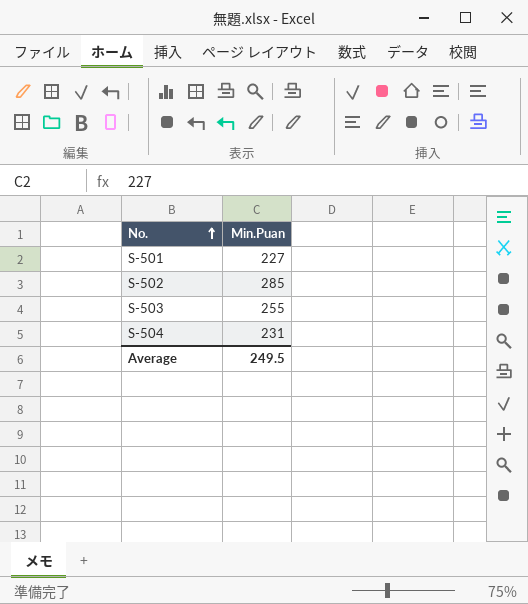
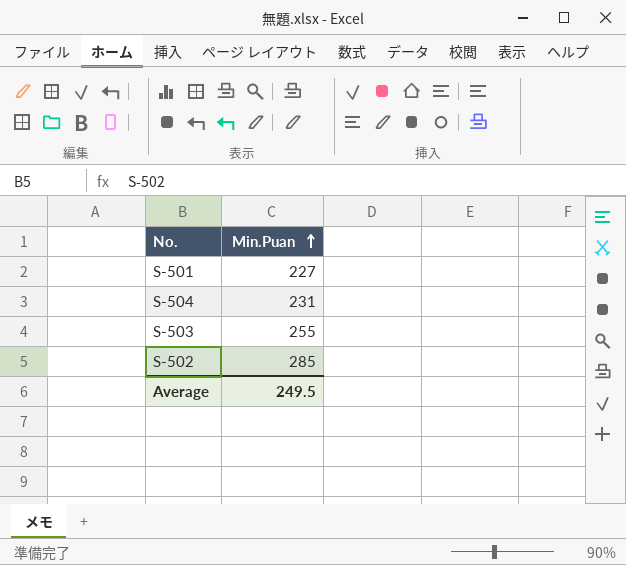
row order: No. ascending -> Min.Puan ascending

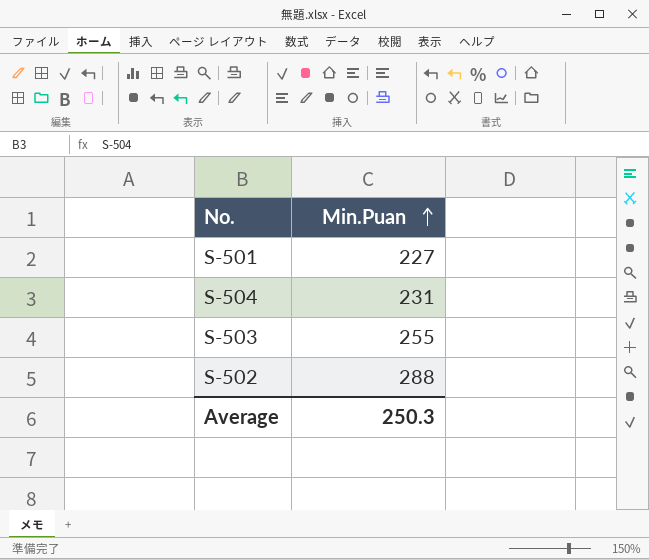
S-502 | Min.Puan: 285 -> 288
Average | Min.Puan: 249.5 -> 250.3

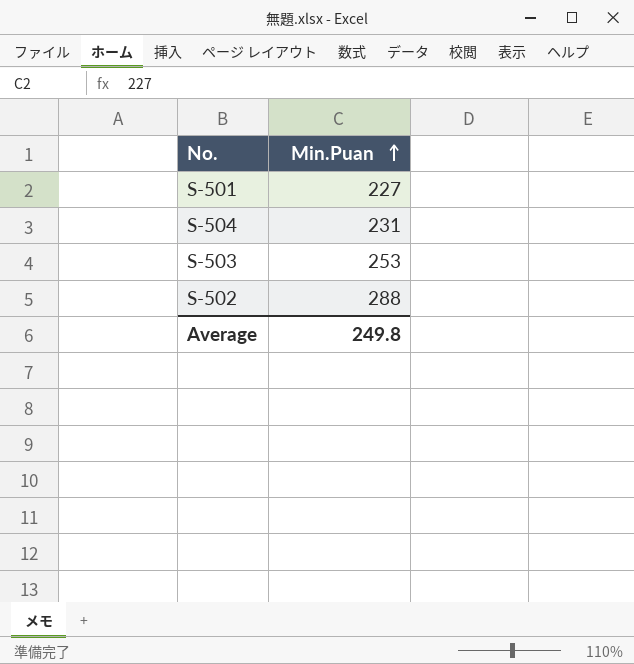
S-503 | Min.Puan: 255 -> 253
Average | Min.Puan: 250.3 -> 249.8

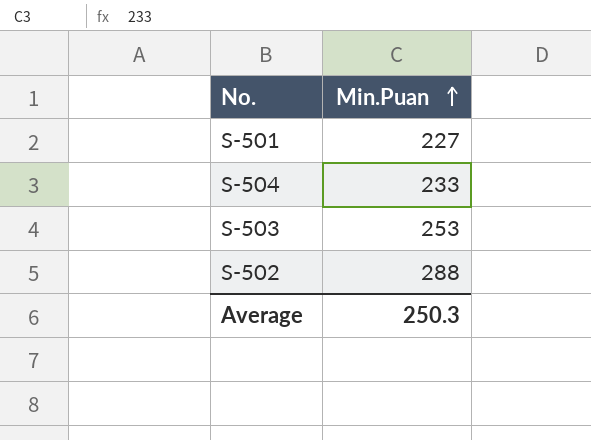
S-504 | Min.Puan: 231 -> 233
Average | Min.Puan: 249.8 -> 250.3

